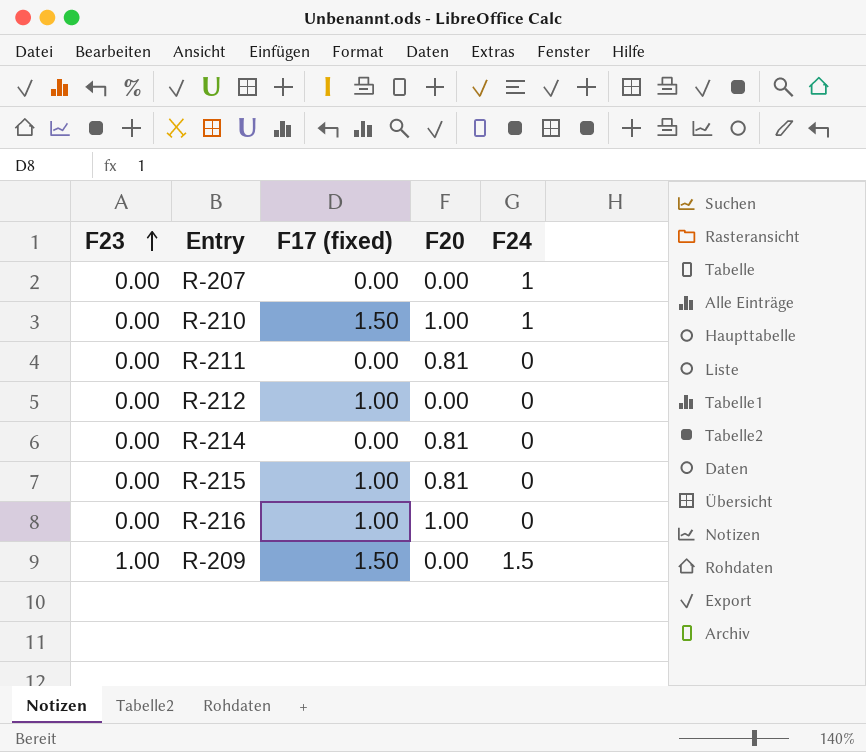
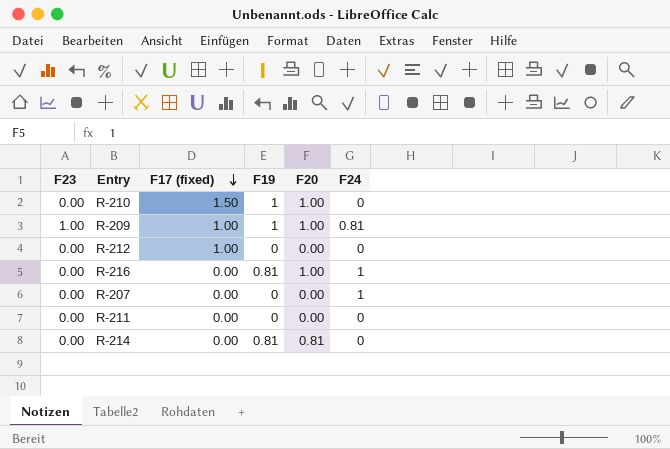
row order: F23 ascending -> F17 (fixed) descending
column F19 | position: none -> 4
row R-215: 0.00 | 1.00 | 0.81 | 0 -> none
R-210 | F24: 1 -> 0
R-209 | F17 (fixed): 1.50 -> 1.00
R-209 | F20: 0.00 -> 1.00
R-209 | F24: 1.5 -> 0.81
R-216 | F17 (fixed): 1.00 -> 0.00
R-216 | F24: 0 -> 1
R-211 | F20: 0.81 -> 0.00

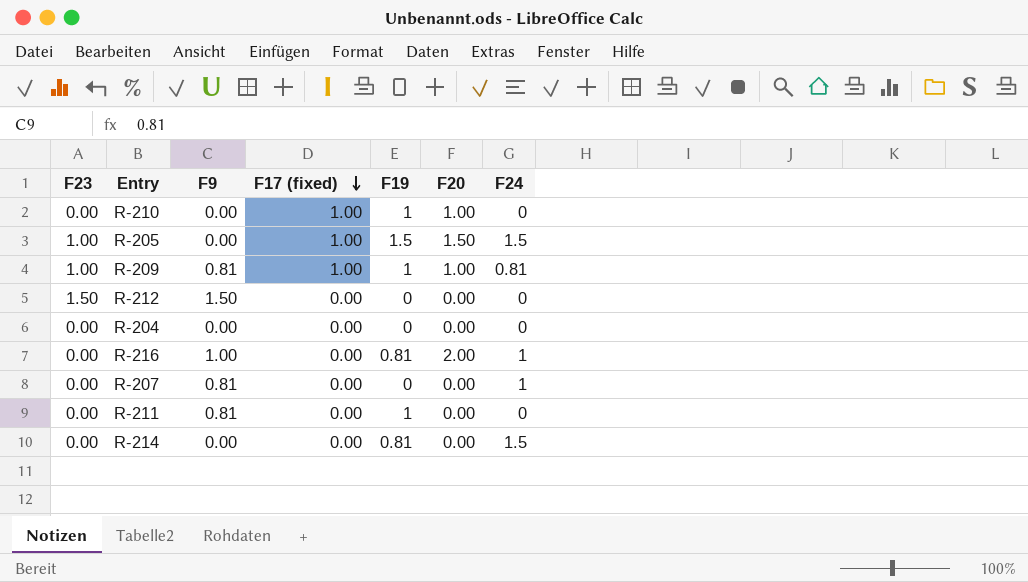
column F9 | position: none -> 3
R-210 | F17 (fixed): 1.50 -> 1.00
row R-205: none -> 1.00 | 0.00 | 1.00 | 1.5 | 1.50 | 1.5
R-212 | F23: 0.00 -> 1.50
R-212 | F17 (fixed): 1.00 -> 0.00
row R-204: none -> 0.00 | 0.00 | 0.00 | 0 | 0.00 | 0
R-216 | F20: 1.00 -> 2.00
R-211 | F19: 0 -> 1
R-214 | F20: 0.81 -> 0.00
R-214 | F24: 0 -> 1.5

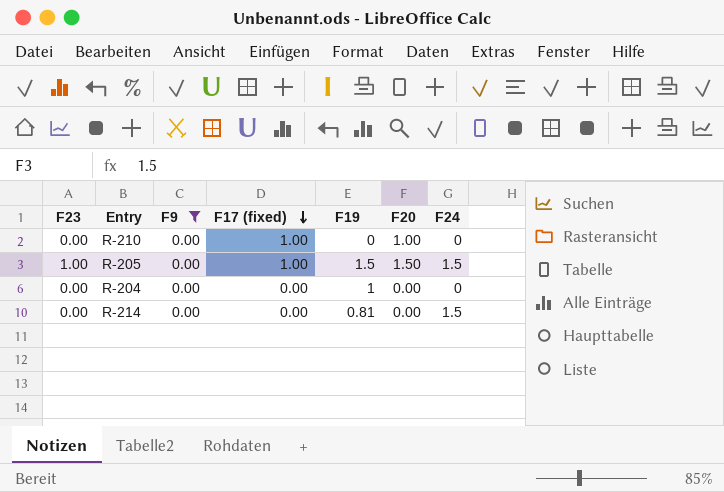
filter: none -> F9 = 0.00
R-210 | F19: 1 -> 0
R-204 | F19: 0 -> 1

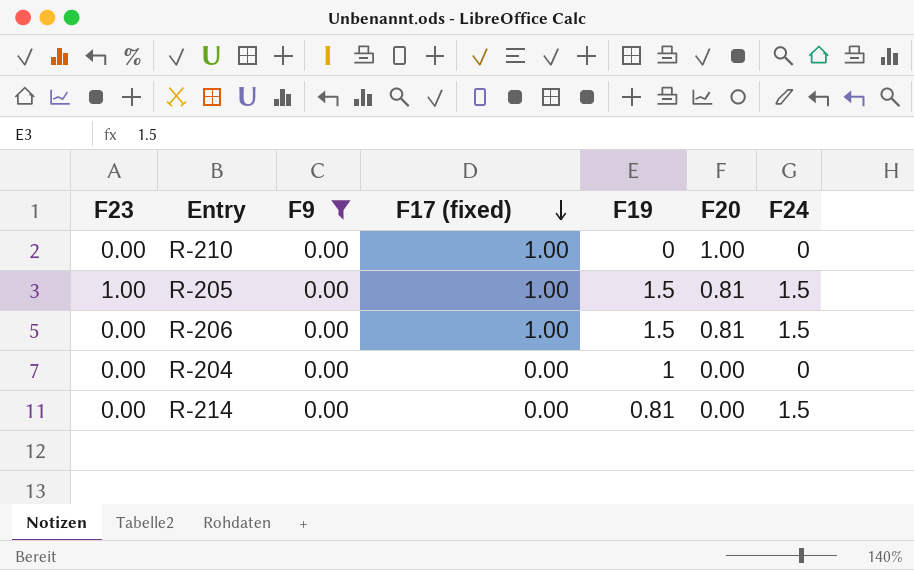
R-205 | F20: 1.50 -> 0.81
row R-206: none -> 0.00 | 0.00 | 1.00 | 1.5 | 0.81 | 1.5

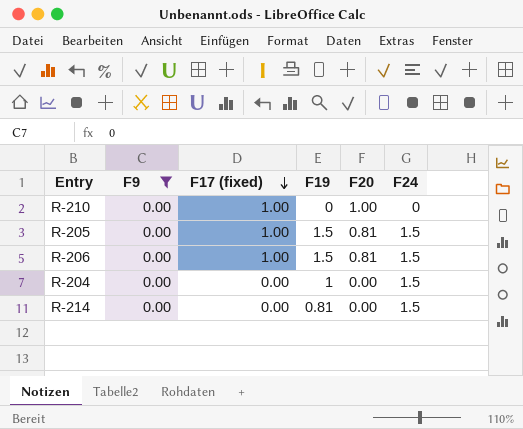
column F23 | position: 1 -> none
R-204 | F24: 0 -> 1.5

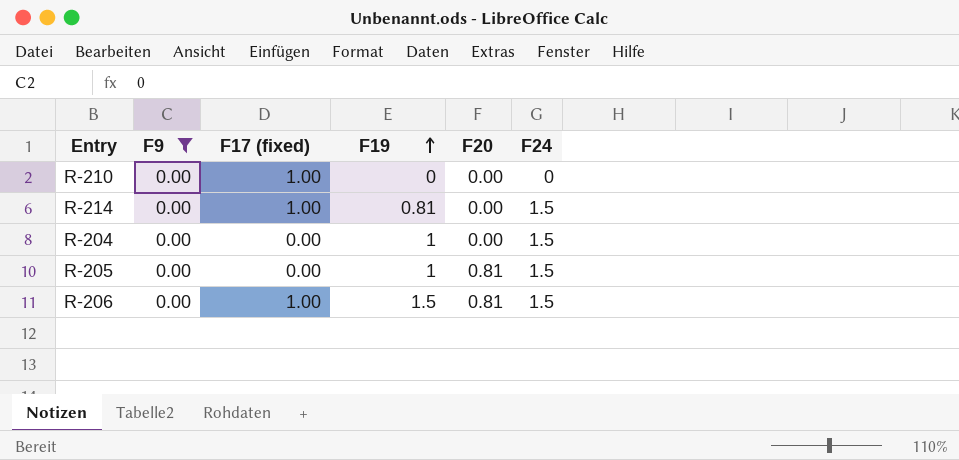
row order: F17 (fixed) descending -> F19 ascending
R-210 | F20: 1.00 -> 0.00
R-214 | F17 (fixed): 0.00 -> 1.00
R-205 | F17 (fixed): 1.00 -> 0.00
R-205 | F19: 1.5 -> 1

